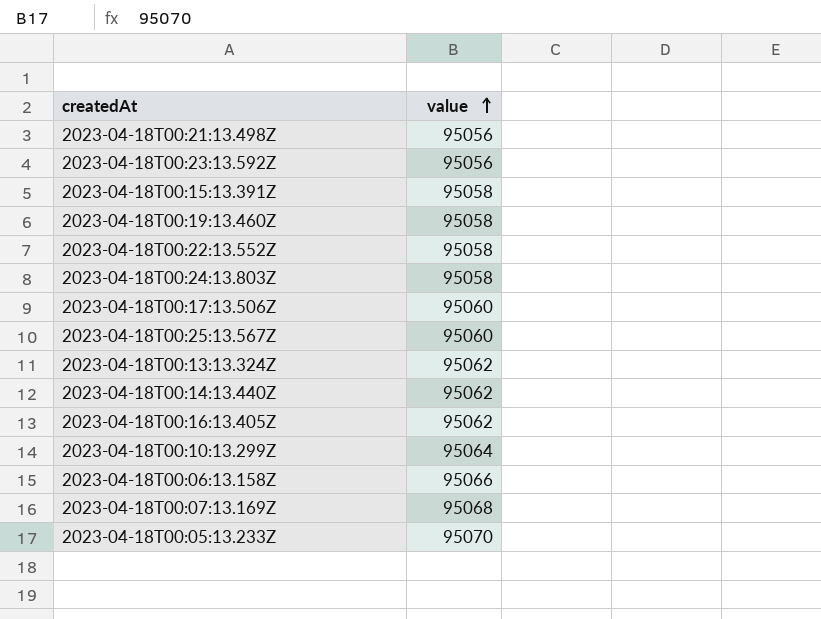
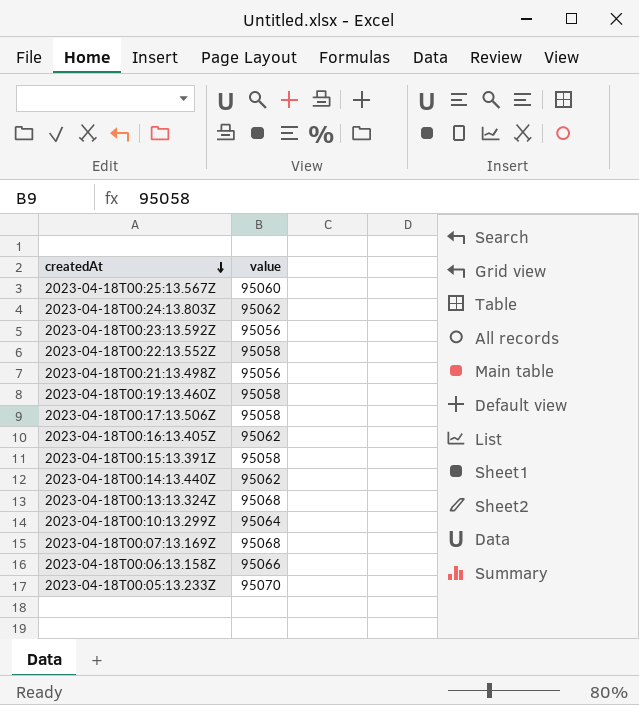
row order: value ascending -> createdAt descending
2023-04-18T00:24:13.803Z | value: 95058 -> 95062
2023-04-18T00:17:13.506Z | value: 95060 -> 95058
2023-04-18T00:13:13.324Z | value: 95062 -> 95068

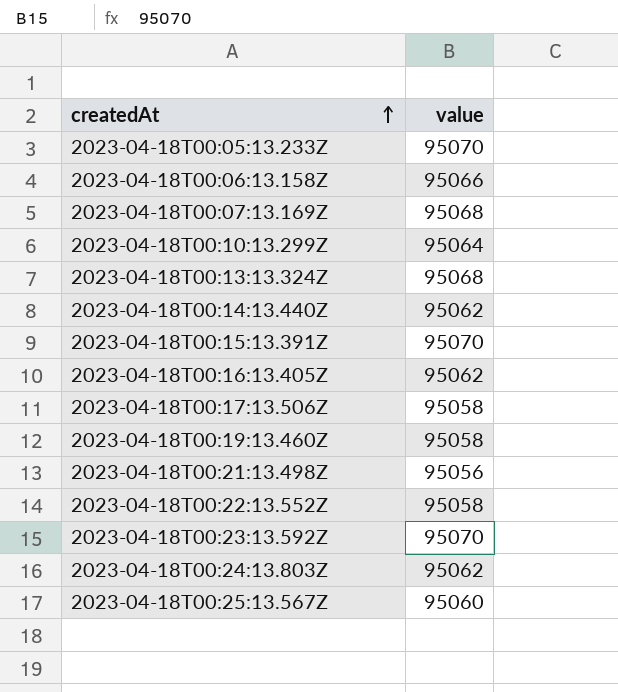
row order: createdAt descending -> createdAt ascending
2023-04-18T00:15:13.391Z | value: 95058 -> 95070
2023-04-18T00:23:13.592Z | value: 95056 -> 95070

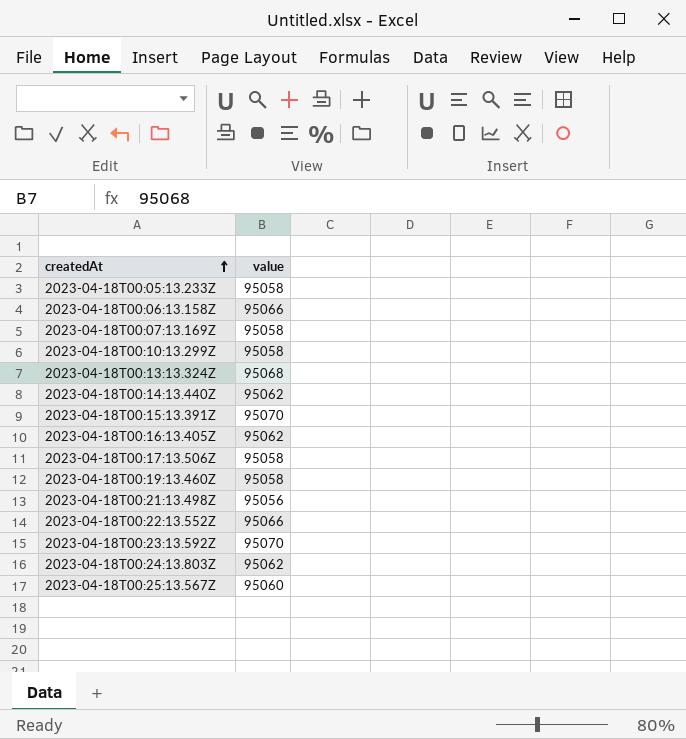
2023-04-18T00:05:13.233Z | value: 95070 -> 95058
2023-04-18T00:07:13.169Z | value: 95068 -> 95058
2023-04-18T00:10:13.299Z | value: 95064 -> 95058
2023-04-18T00:22:13.552Z | value: 95058 -> 95066

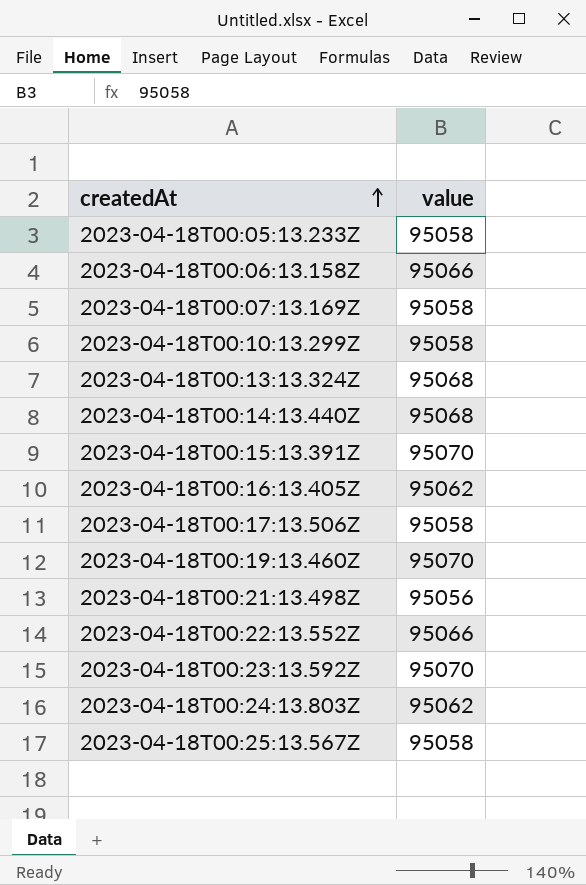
2023-04-18T00:14:13.440Z | value: 95062 -> 95068
2023-04-18T00:19:13.460Z | value: 95058 -> 95070
2023-04-18T00:25:13.567Z | value: 95060 -> 95058

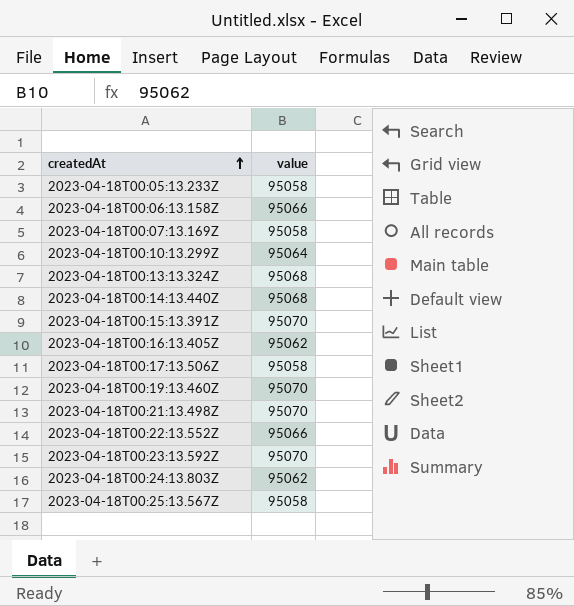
2023-04-18T00:10:13.299Z | value: 95058 -> 95064
2023-04-18T00:21:13.498Z | value: 95056 -> 95070

